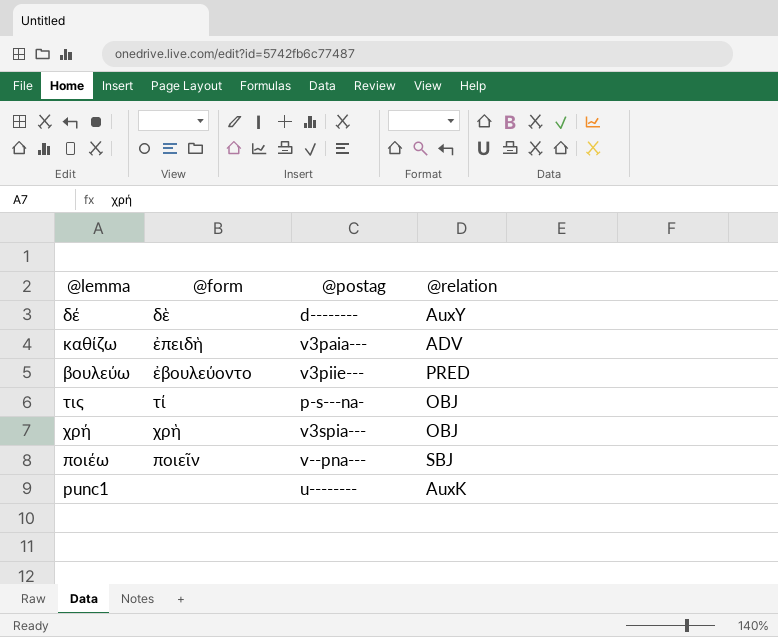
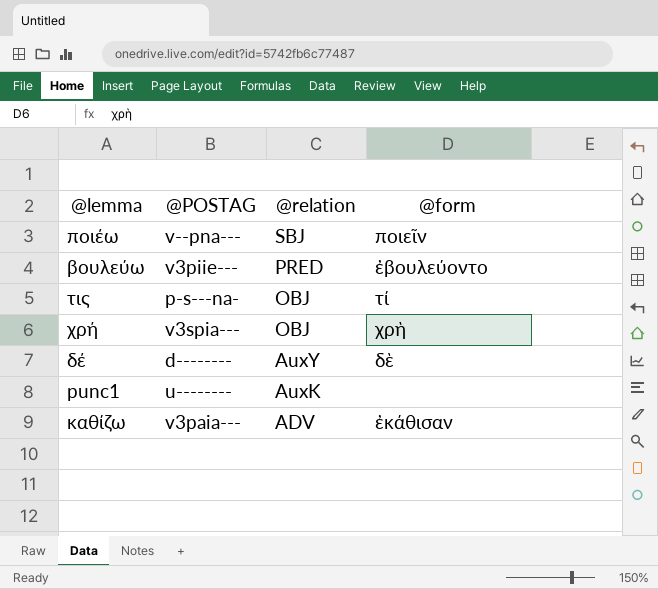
row order: none -> @relation descending
column name: @postag -> @POSTAG
column @form | position: 2 -> 4
καθίζω | @form: ἐπειδὴ -> ἐκάθισαν

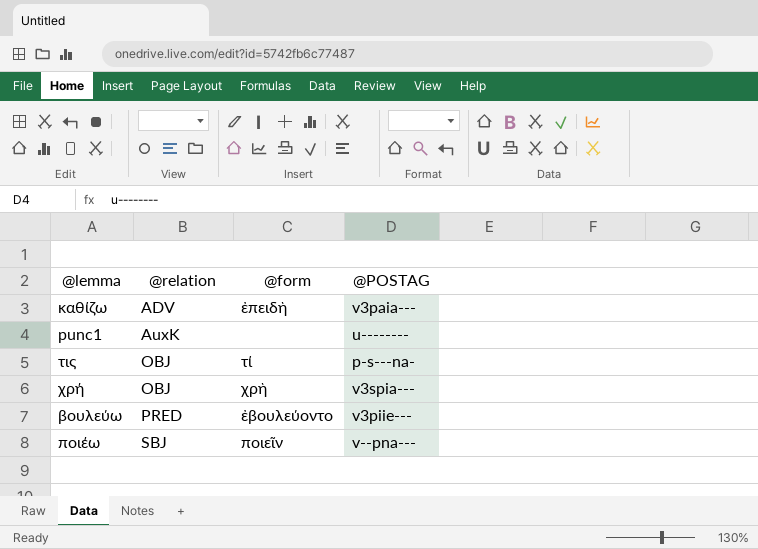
row order: @relation descending -> @relation ascending
column @POSTAG | position: 2 -> 4
row δέ: d-------- | AuxY | δὲ -> none
καθίζω | @form: ἐκάθισαν -> ἐπειδὴ

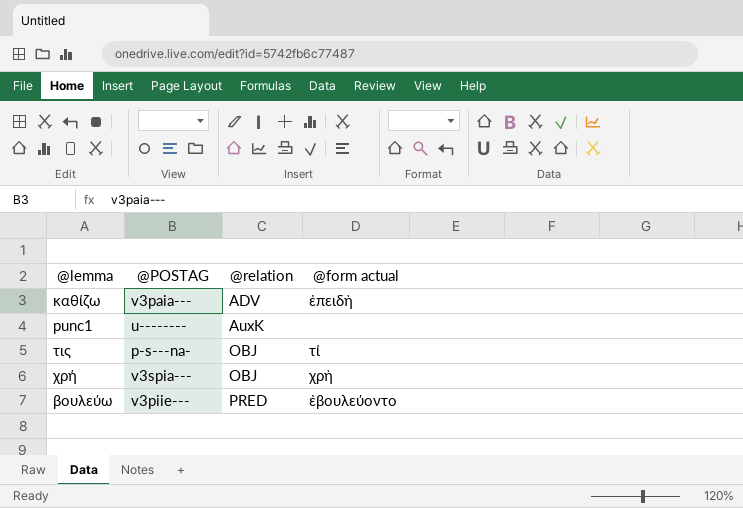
column @POSTAG | position: 4 -> 2
column name: @form -> @form actual
row ποιέω: SBJ | ποιεῖν | v--pna--- -> none

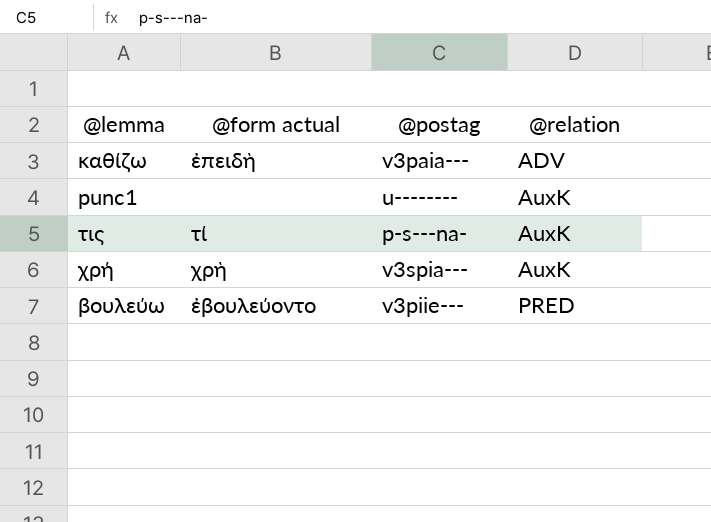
column @form actual | position: 4 -> 2
column name: @POSTAG -> @postag
τις | @relation: OBJ -> AuxK
χρή | @relation: OBJ -> AuxK

